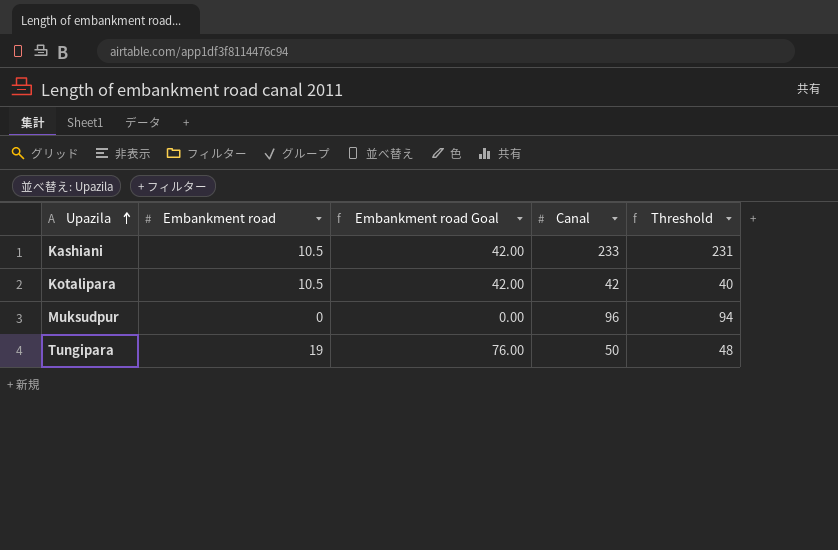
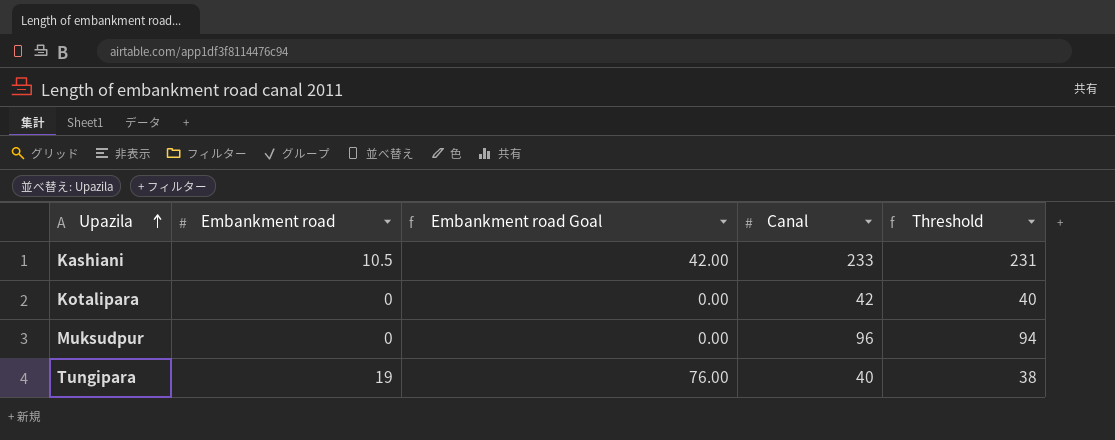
Kotalipara | Embankment road: 10.5 -> 0
Kotalipara | Embankment road Goal: 42.00 -> 0.00
Tungipara | Canal: 50 -> 40
Tungipara | Threshold: 48 -> 38

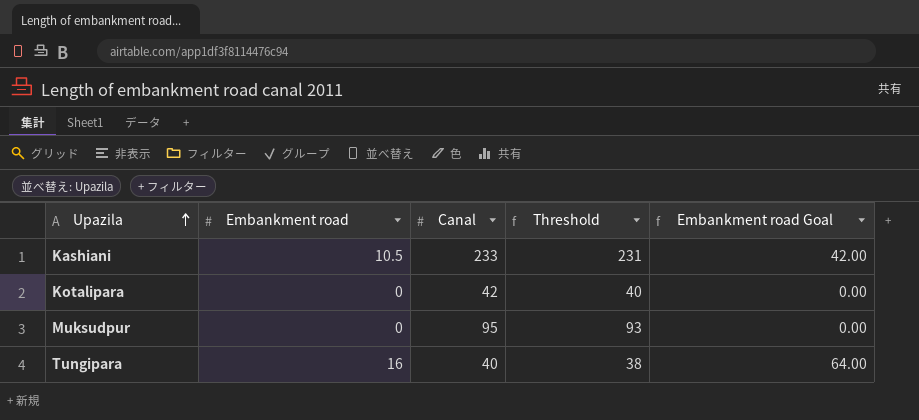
column Embankment road Goal | position: 3 -> 5
Muksudpur | Canal: 96 -> 95
Muksudpur | Threshold: 94 -> 93
Tungipara | Embankment road: 19 -> 16
Tungipara | Embankment road Goal: 76.00 -> 64.00

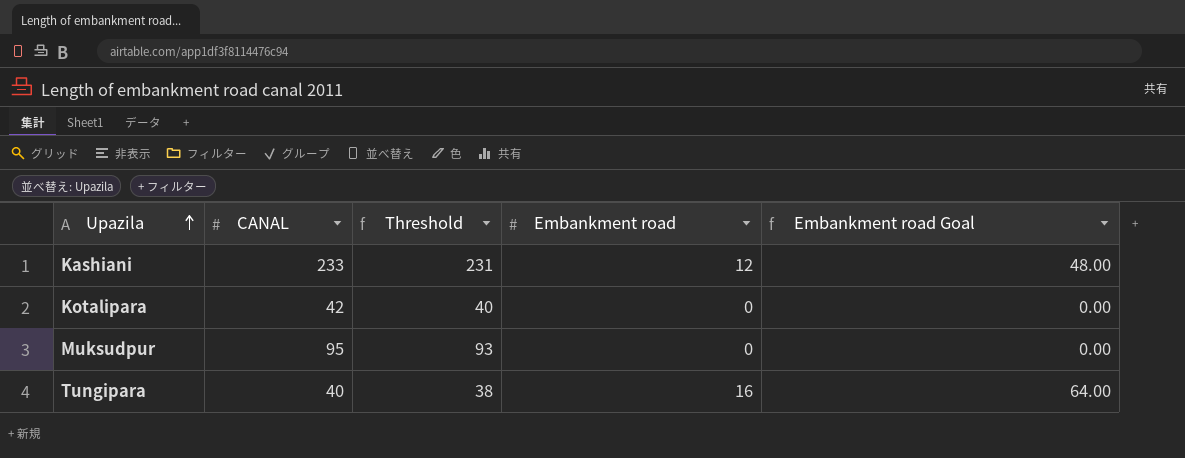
column name: Canal -> CANAL
column Embankment road | position: 2 -> 4
Kashiani | Embankment road: 10.5 -> 12
Kashiani | Embankment road Goal: 42.00 -> 48.00

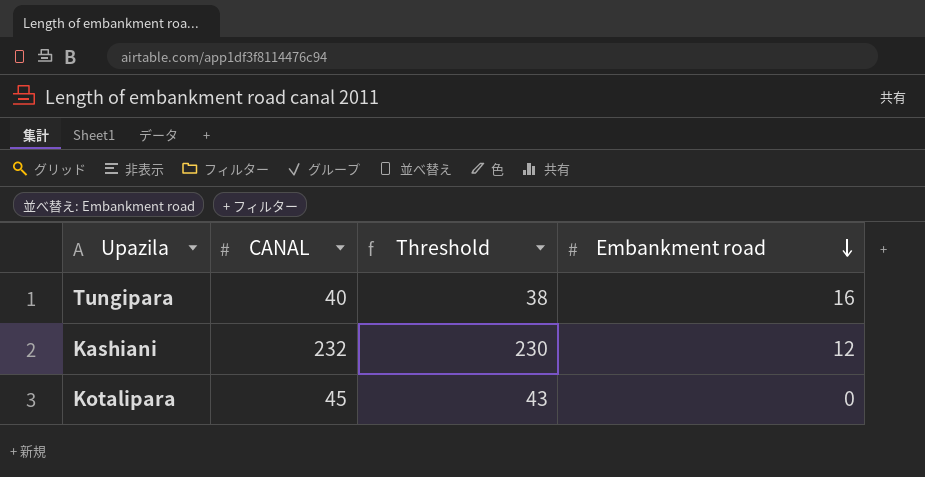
row order: Upazila ascending -> Embankment road descending
column Embankment road Goal | formula: [Embankment road] * 4 -> none
row Muksudpur: 95 | 93 | 0 | 0.00 -> none
Kashiani | CANAL: 233 -> 232
Kashiani | Threshold: 231 -> 230
Kotalipara | CANAL: 42 -> 45
Kotalipara | Threshold: 40 -> 43

